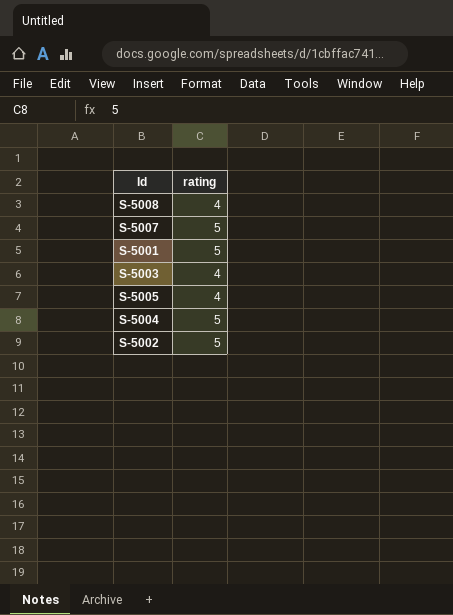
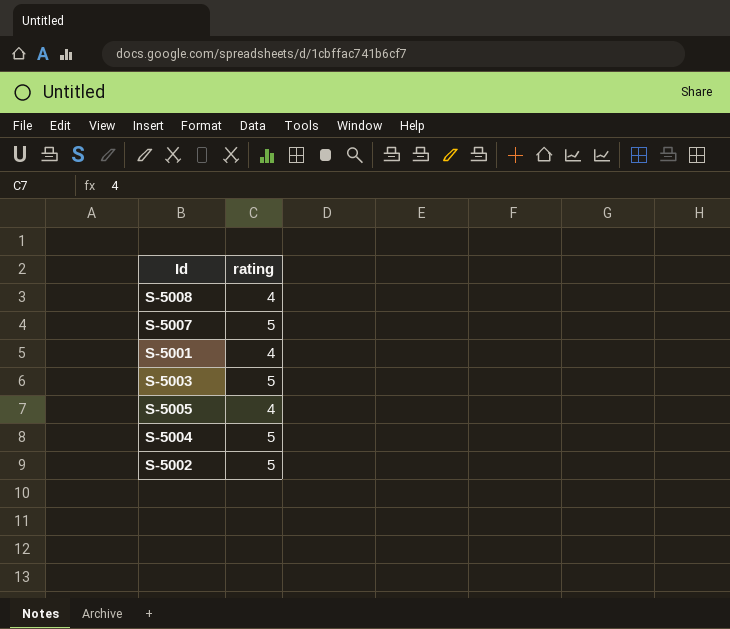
S-5001 | rating: 5 -> 4
S-5003 | rating: 4 -> 5

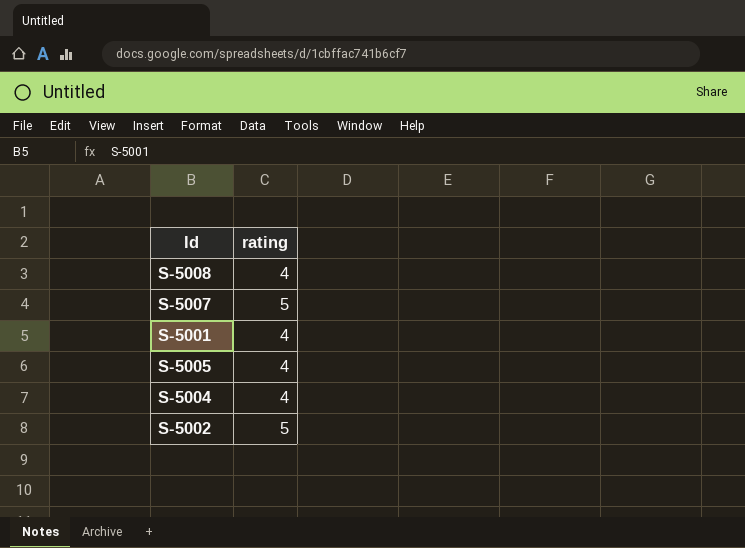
row S-5003: 5 -> none
S-5004 | rating: 5 -> 4

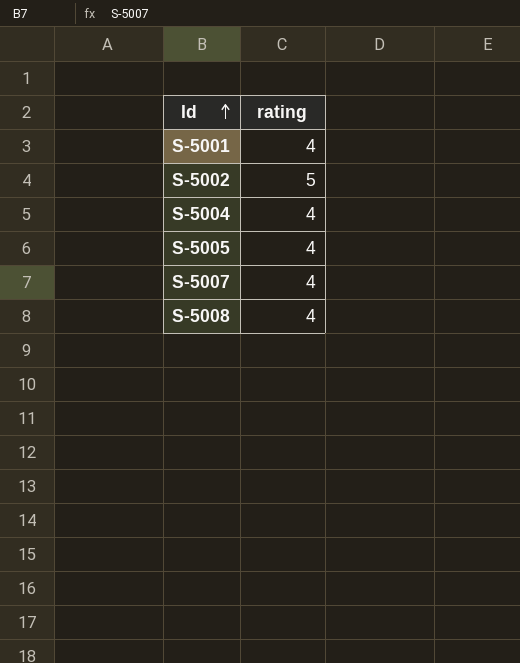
row order: none -> Id ascending
S-5007 | rating: 5 -> 4

